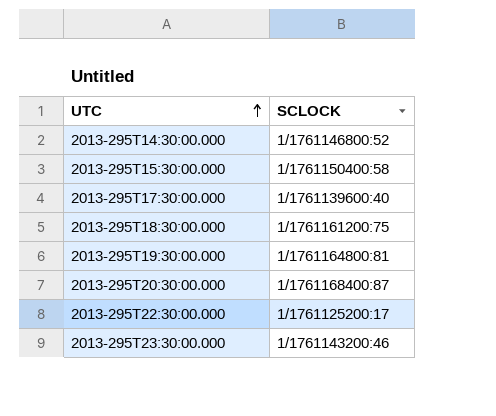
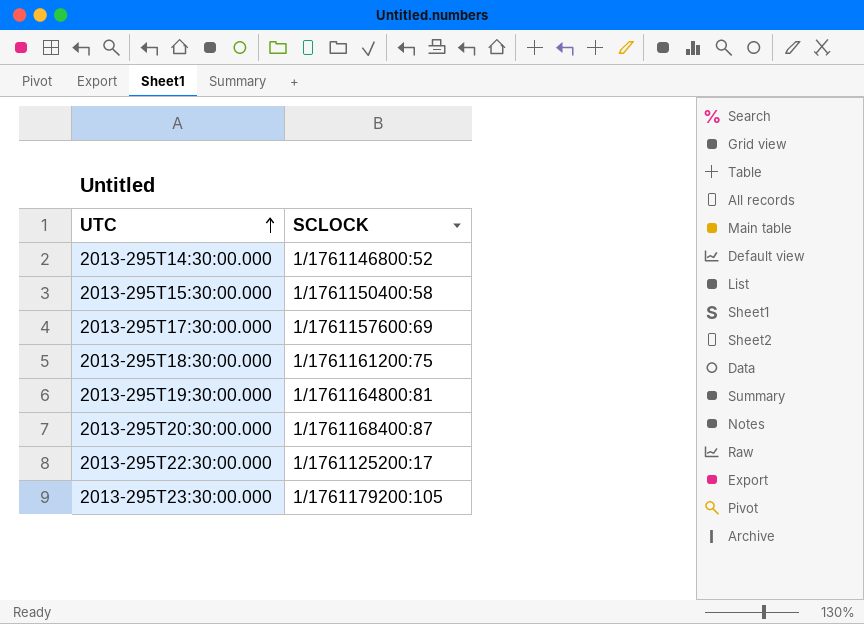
2013-295T17:30:00.000 | SCLOCK: 1/1761139600:40 -> 1/1761157600:69
2013-295T23:30:00.000 | SCLOCK: 1/1761143200:46 -> 1/1761179200:105

